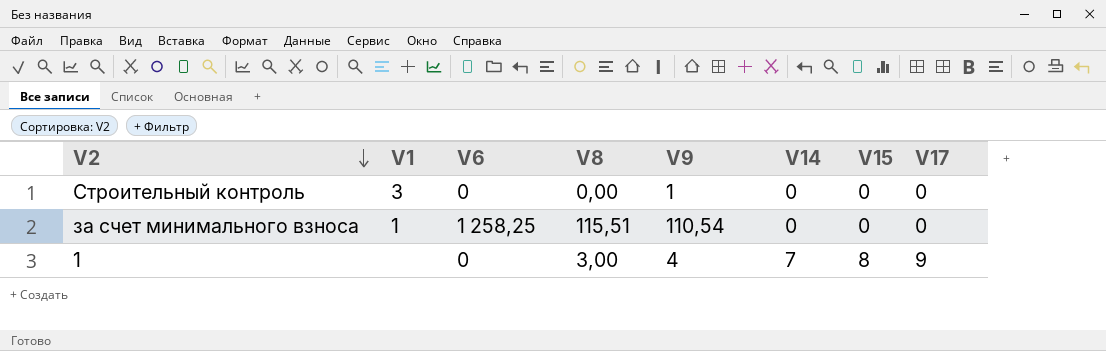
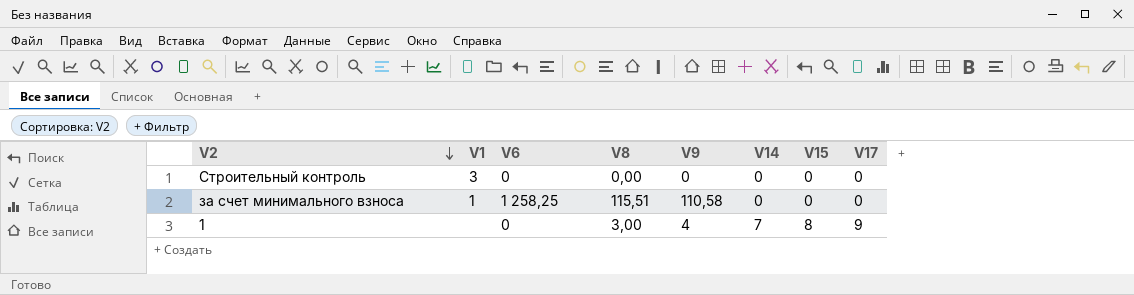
Строительный контроль | V9: 1 -> 0
за счет минимального взноса | V9: 110,54 -> 110,58

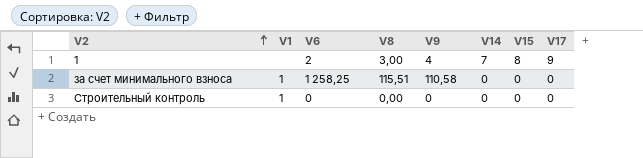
row order: V2 descending -> V2 ascending
1 | V6: 0 -> 2
Строительный контроль | V1: 3 -> 1

